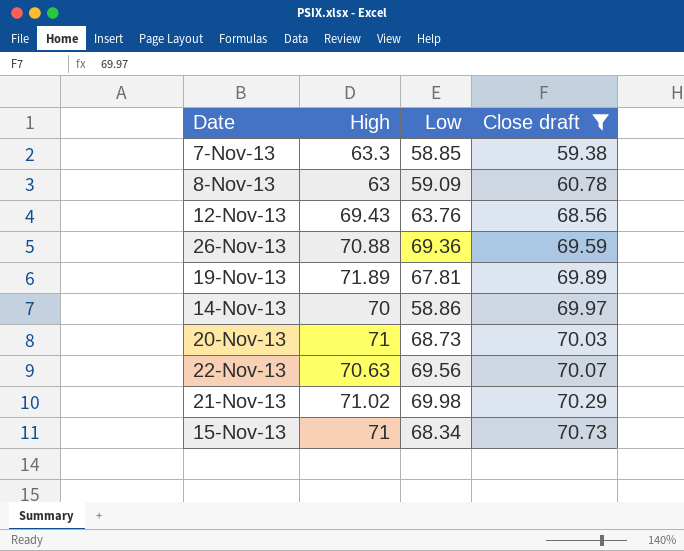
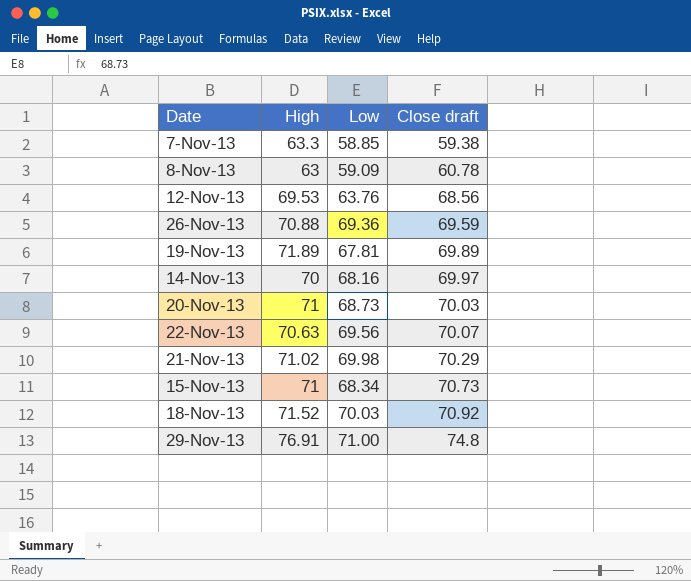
filter: Close draft <= 70.73 -> none
12-Nov-13 | High: 69.43 -> 69.53
14-Nov-13 | Low: 58.86 -> 68.16

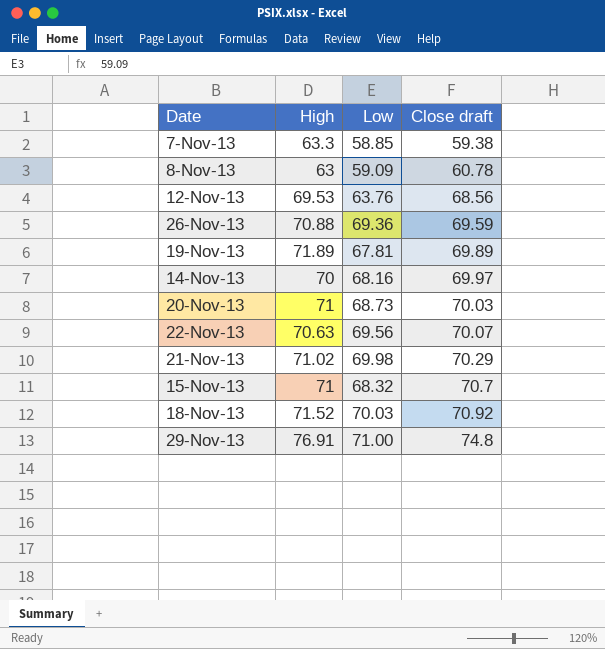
15-Nov-13 | Low: 68.34 -> 68.32
15-Nov-13 | Close draft: 70.73 -> 70.7

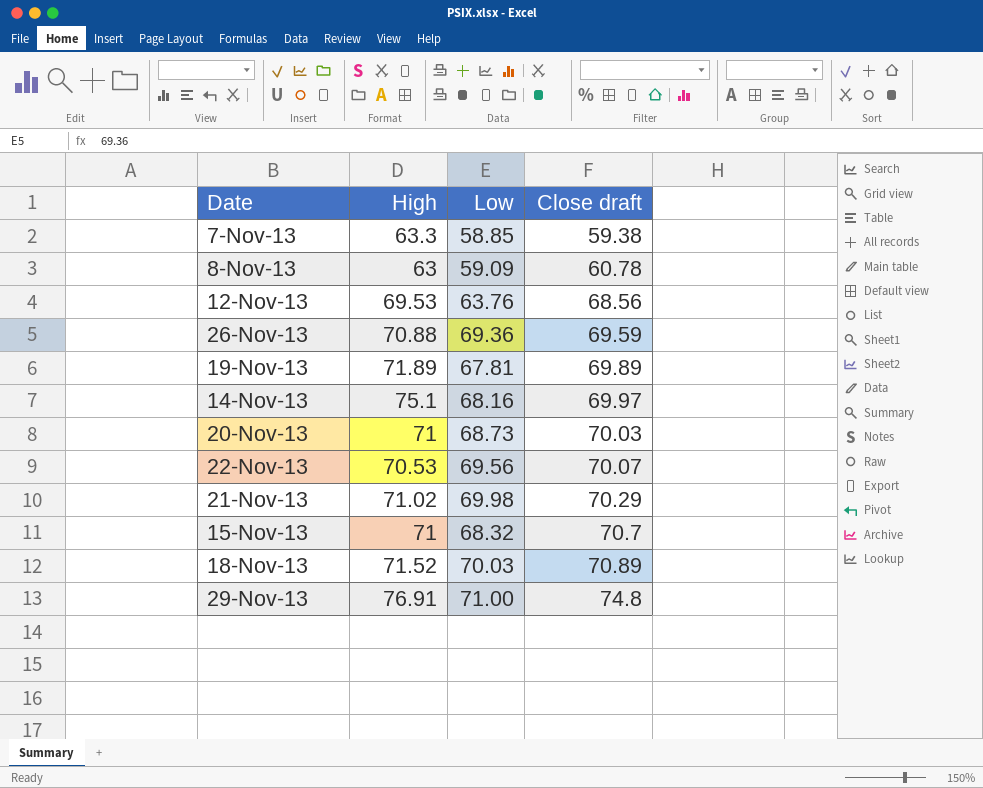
14-Nov-13 | High: 70 -> 75.1
22-Nov-13 | High: 70.63 -> 70.53
18-Nov-13 | Close draft: 70.92 -> 70.89

